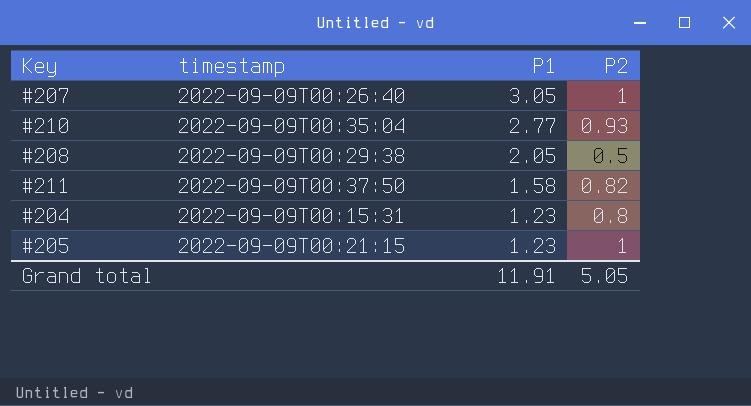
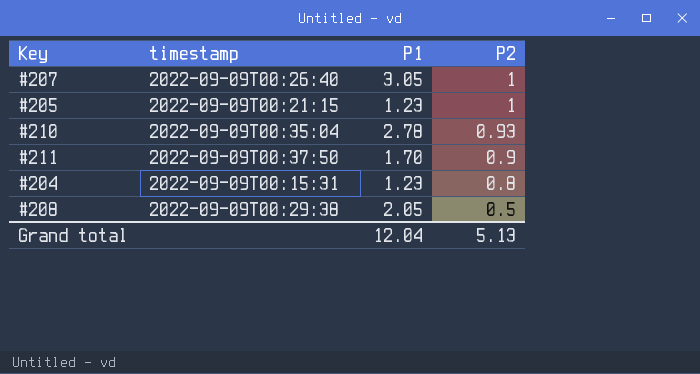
row order: P1 descending -> P2 descending
#210 | P1: 2.77 -> 2.78
#211 | P1: 1.58 -> 1.70
#211 | P2: 0.82 -> 0.9
Grand total | P1: 11.91 -> 12.04
Grand total | P2: 5.05 -> 5.13

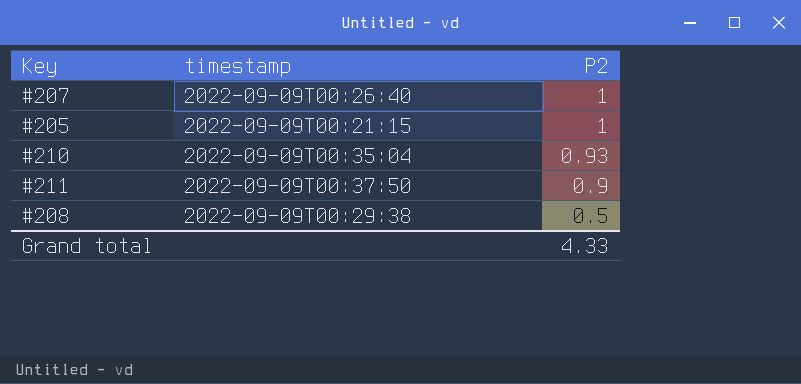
column P1 | position: 3 -> none
row #204: 2022-09-09T00:15:31 | 1.23 | 0.8 -> none
Grand total | P2: 5.13 -> 4.33

